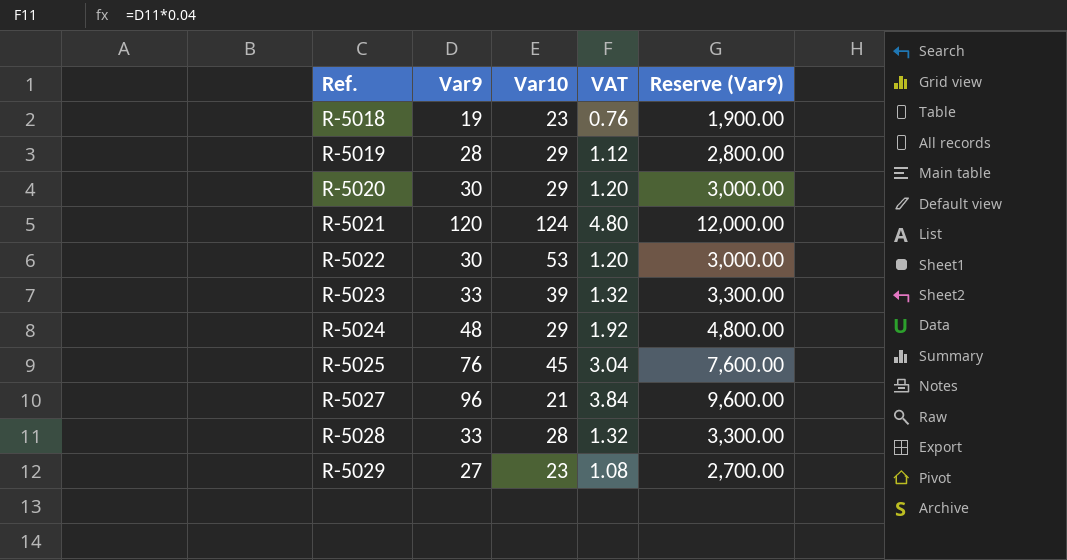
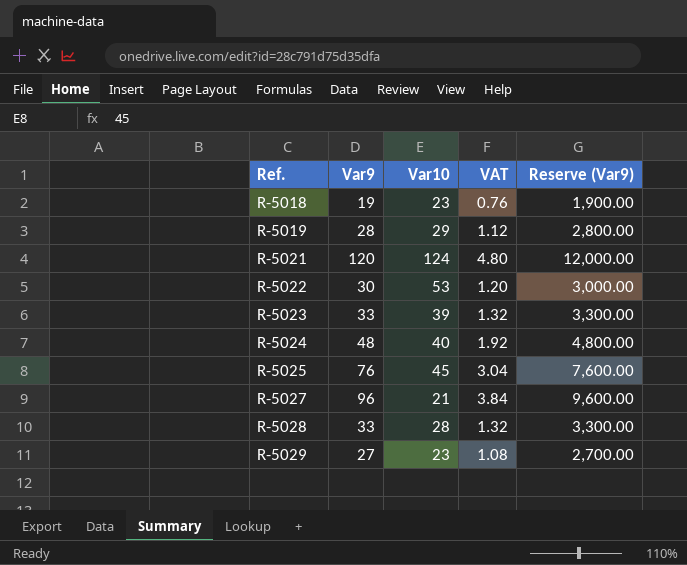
row R-5020: 30 | 29 | 1.20 | 3,000.00 -> none
R-5024 | Var10: 29 -> 40

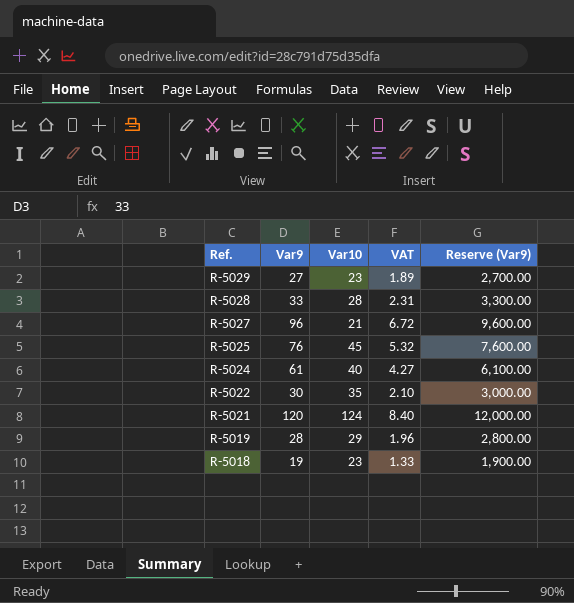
row order: Ref. ascending -> Ref. descending
column VAT | formula: [Var9] * 0.04 -> [Var9] * 0.07
row R-5023: 33 | 39 | 1.32 | 3,300.00 -> none
R-5024 | Var9: 48 -> 61
R-5024 | Reserve (Var9): 4,800.00 -> 6,100.00
R-5022 | Var10: 53 -> 35

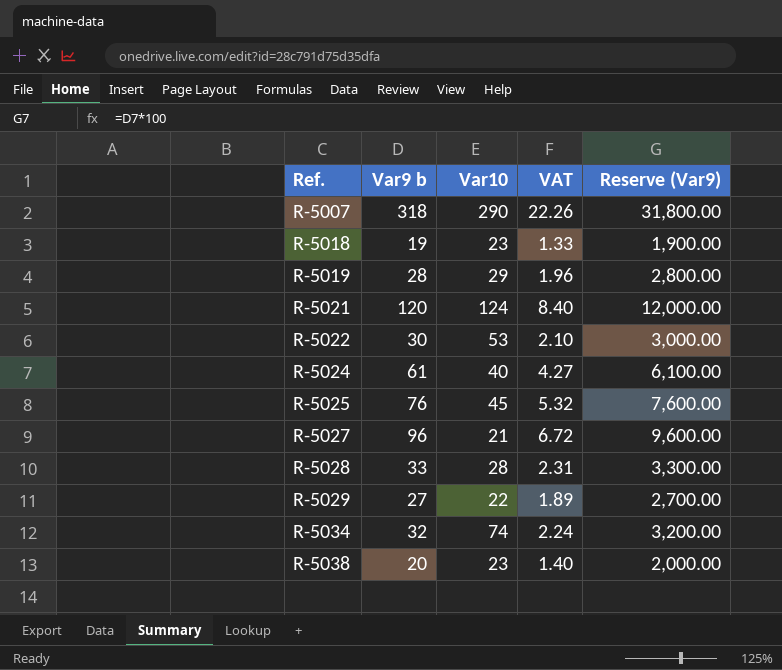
row order: Ref. descending -> Ref. ascending
column name: Var9 -> Var9 b
row R-5007: none -> 318 | 290 | 22.26 | 31,800.00
R-5022 | Var10: 35 -> 53
R-5029 | Var10: 23 -> 22
row R-5034: none -> 32 | 74 | 2.24 | 3,200.00
row R-5038: none -> 20 | 23 | 1.40 | 2,000.00

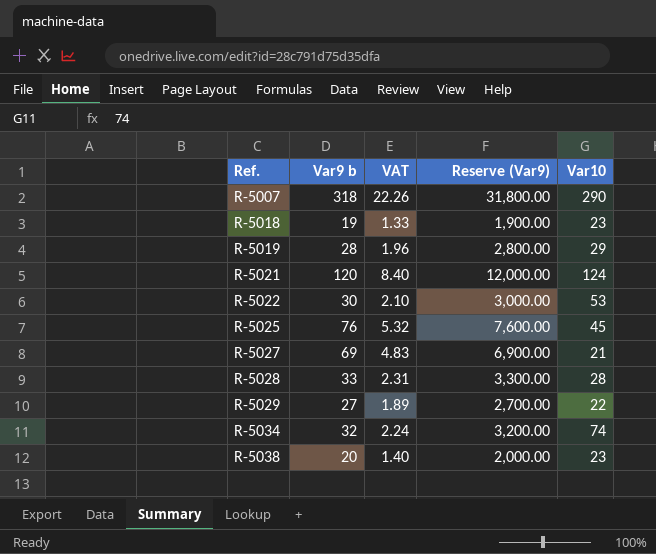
column Var10 | position: 3 -> 5
row R-5024: 61 | 40 | 4.27 | 6,100.00 -> none
R-5027 | Var9 b: 96 -> 69
R-5027 | VAT: 6.72 -> 4.83
R-5027 | Reserve (Var9): 9,600.00 -> 6,900.00

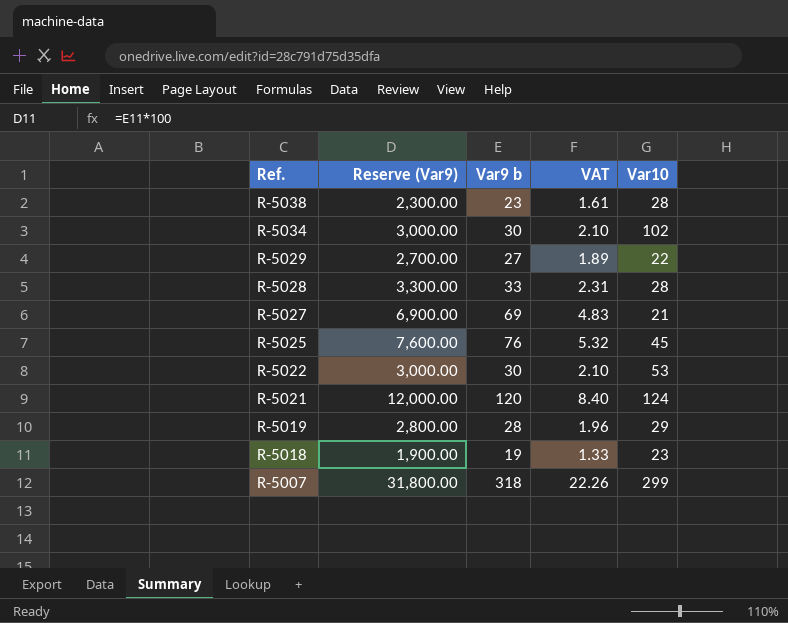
row order: Ref. ascending -> Ref. descending
column Reserve (Var9) | position: 4 -> 2
R-5038 | Reserve (Var9): 2,000.00 -> 2,300.00
R-5038 | Var9 b: 20 -> 23
R-5038 | VAT: 1.40 -> 1.61
R-5038 | Var10: 23 -> 28
R-5034 | Reserve (Var9): 3,200.00 -> 3,000.00
R-5034 | Var9 b: 32 -> 30
R-5034 | VAT: 2.24 -> 2.10
R-5034 | Var10: 74 -> 102
R-5007 | Var10: 290 -> 299

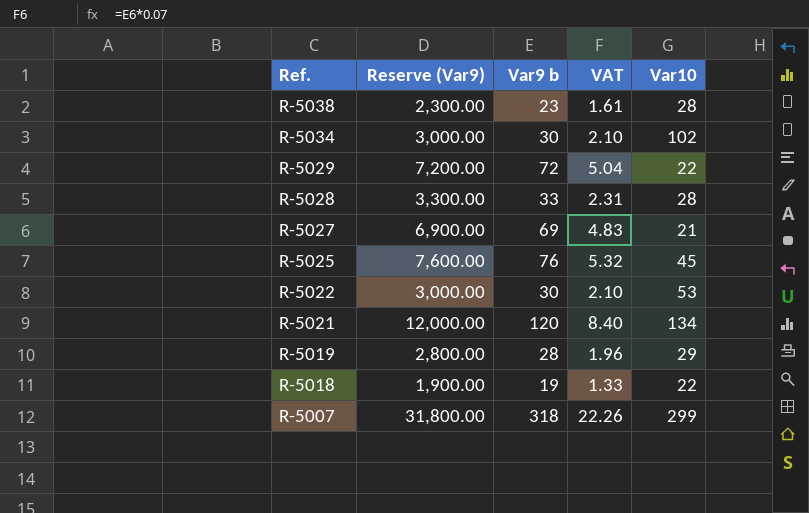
R-5029 | Reserve (Var9): 2,700.00 -> 7,200.00
R-5029 | Var9 b: 27 -> 72
R-5029 | VAT: 1.89 -> 5.04
R-5021 | Var10: 124 -> 134
R-5018 | Var10: 23 -> 22

